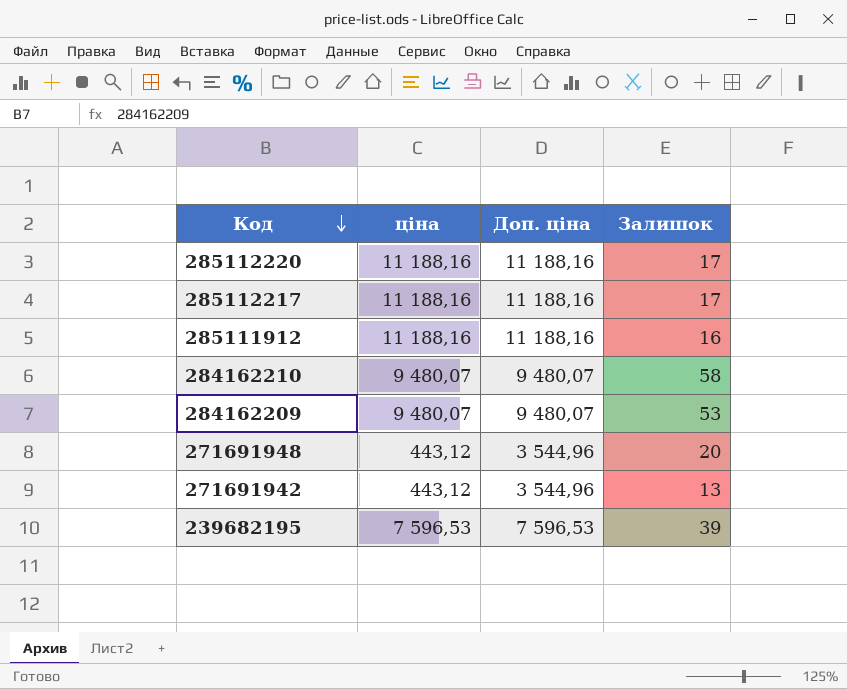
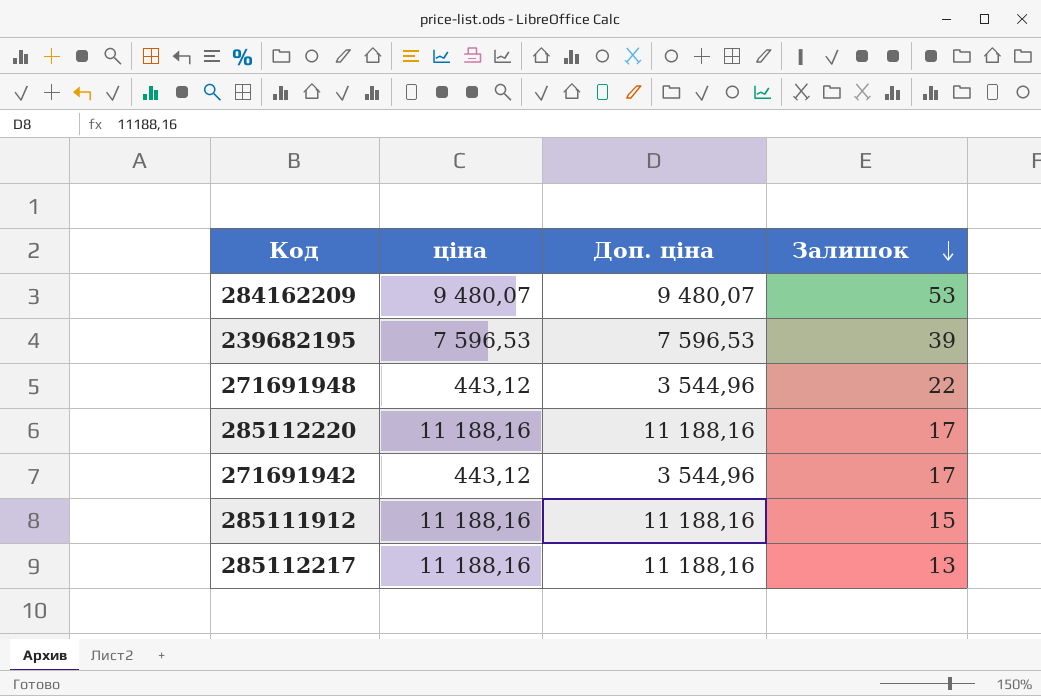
row order: Код descending -> Залишок descending
row 284162210: 9 480,07 | 9 480,07 | 58 -> none
271691948 | Залишок: 20 -> 22
271691942 | Залишок: 13 -> 17
285111912 | Залишок: 16 -> 15
285112217 | Залишок: 17 -> 13

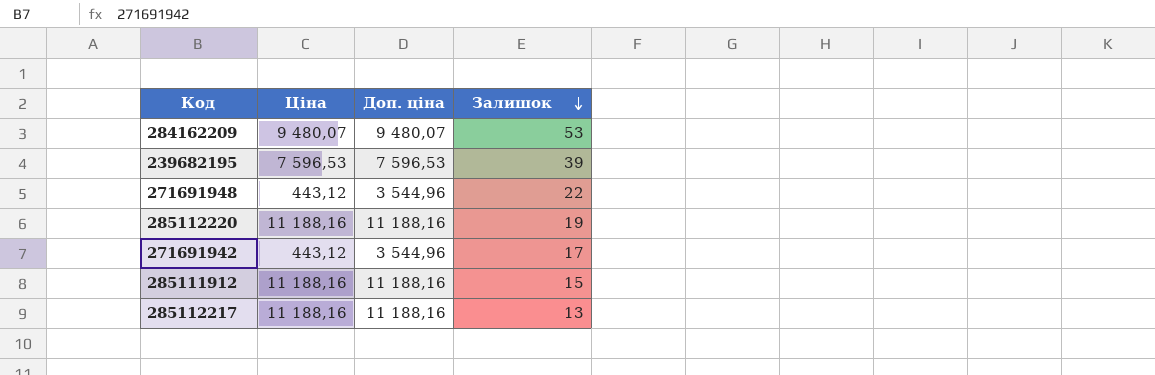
column name: ціна -> Ціна
285112220 | Залишок: 17 -> 19

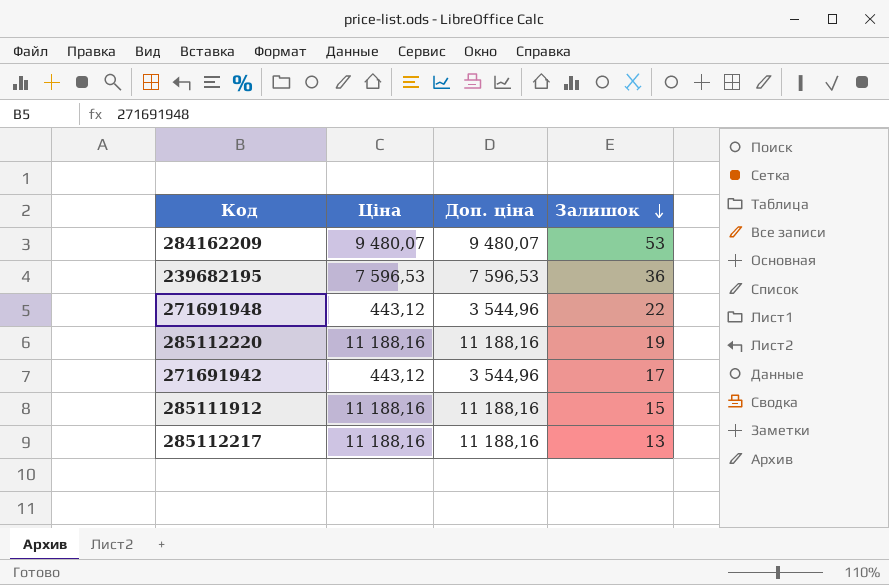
239682195 | Залишок: 39 -> 36

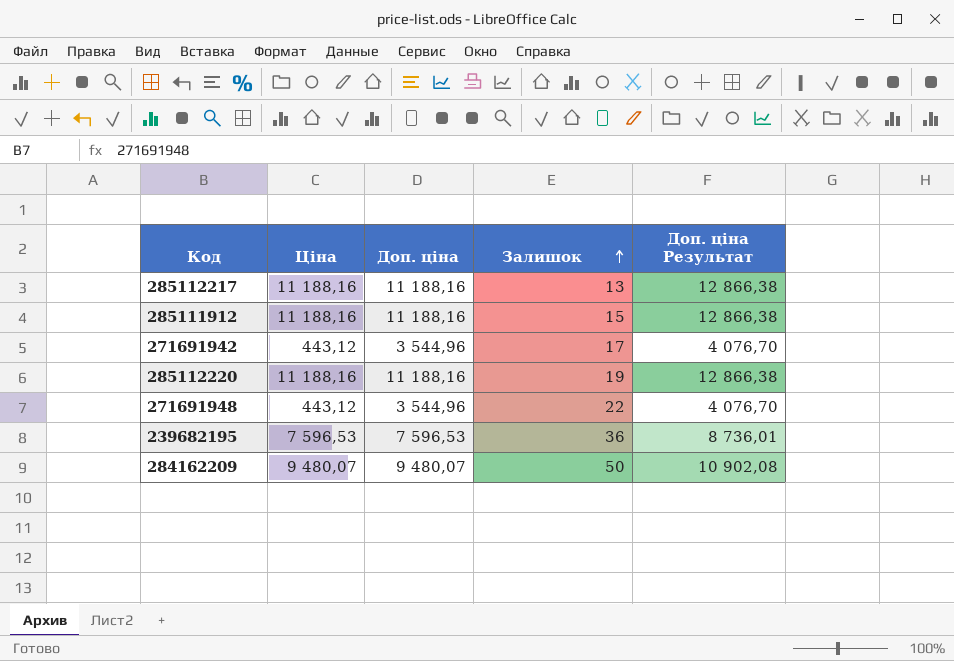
row order: Залишок descending -> Залишок ascending
column Доп. ціна Результат | formula: none -> [Доп. ціна] * 1,15
284162209 | Залишок: 53 -> 50

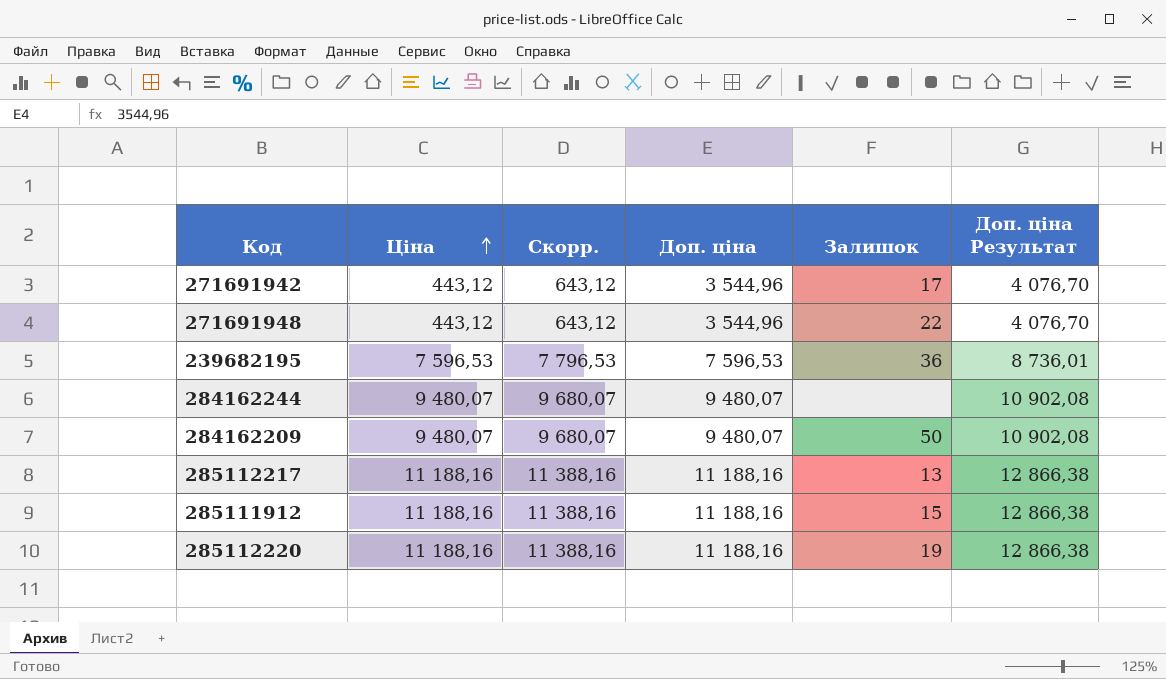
row order: Залишок ascending -> Ціна ascending
column Скорр. | formula: none -> [Ціна] + 200
row 284162244: none -> 9 480,07 | 9 680,07 | 9 480,07 | none | 10 902,08

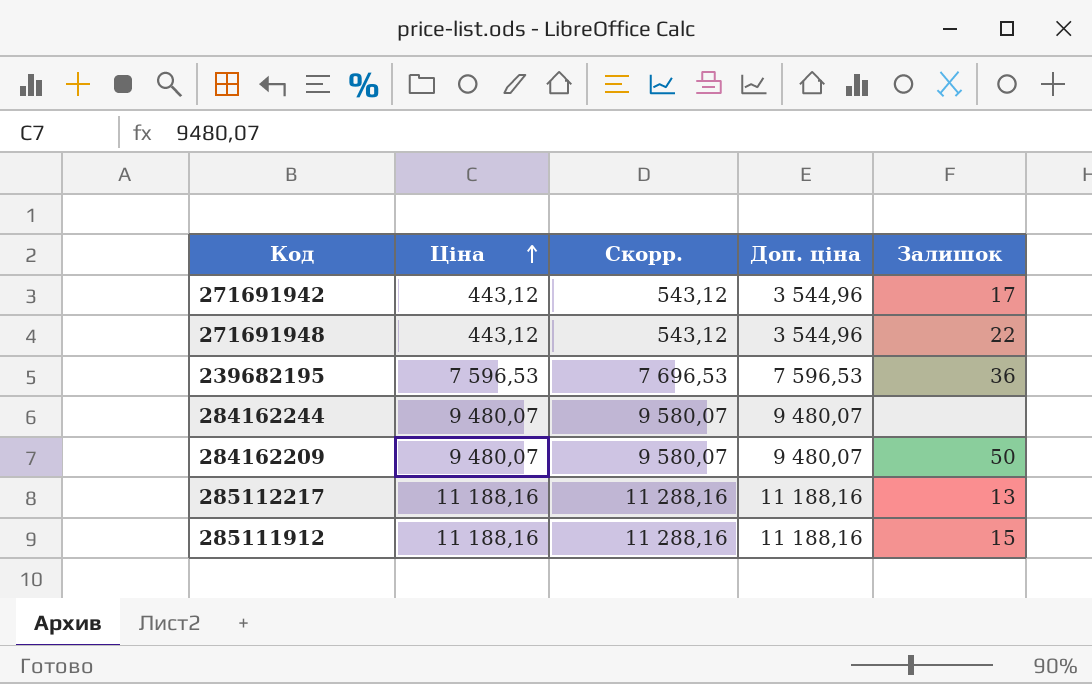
column Доп. ціна Результат | formula: [Доп. ціна] * 1,15 -> none
column Скорр. | formula: [Ціна] + 200 -> [Ціна] + 100
row 285112220: 11 188,16 | 11 388,16 | 11 188,16 | 19 | 12 866,38 -> none

